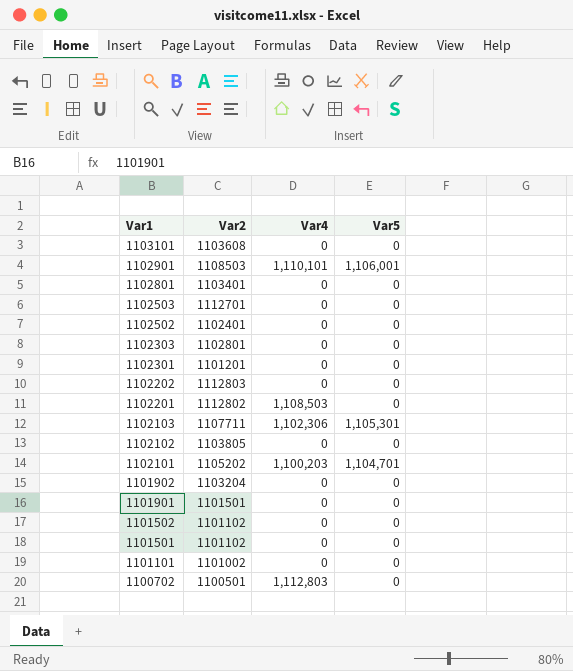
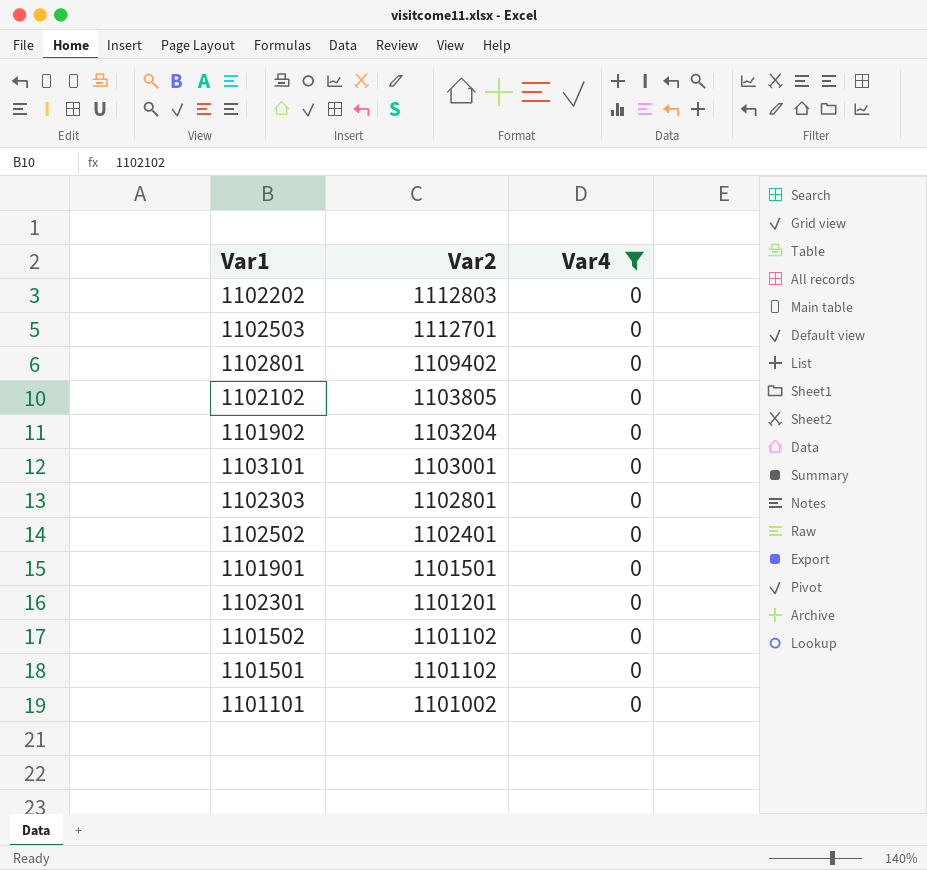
filter: none -> Var4 = 0
row order: Var1 descending -> Var2 descending
column Var5 | position: 4 -> none
1102801 | Var2: 1103401 -> 1109402
1103101 | Var2: 1103608 -> 1103001

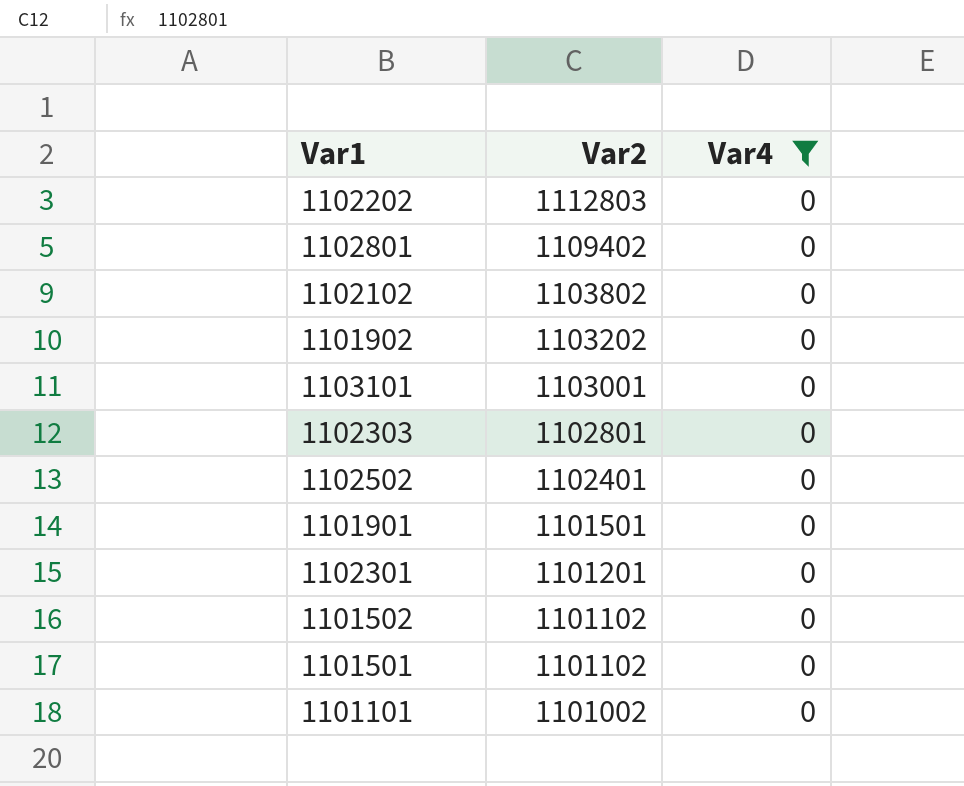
row 1102503: 1112701 | 0 -> none
1102102 | Var2: 1103805 -> 1103802
1101902 | Var2: 1103204 -> 1103202

